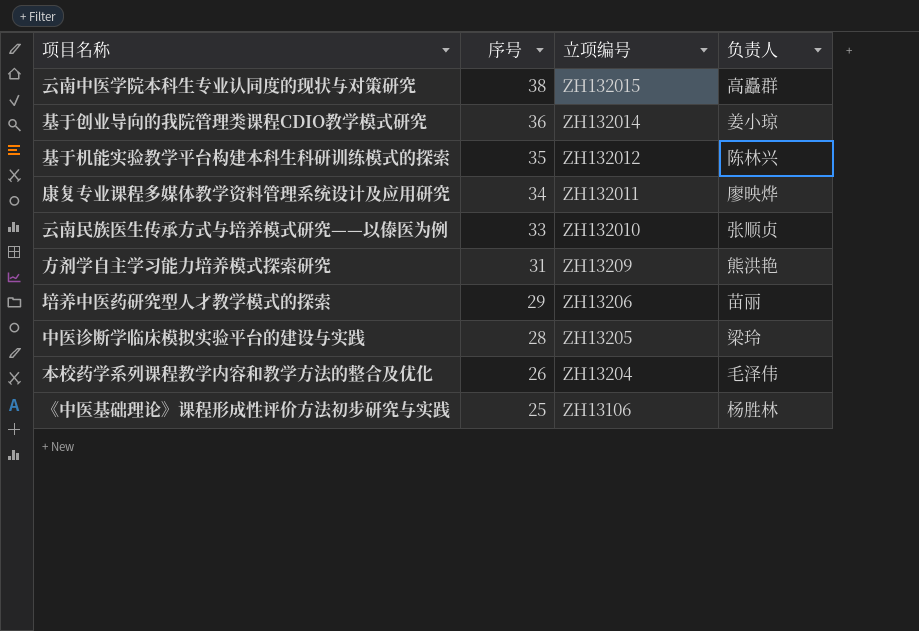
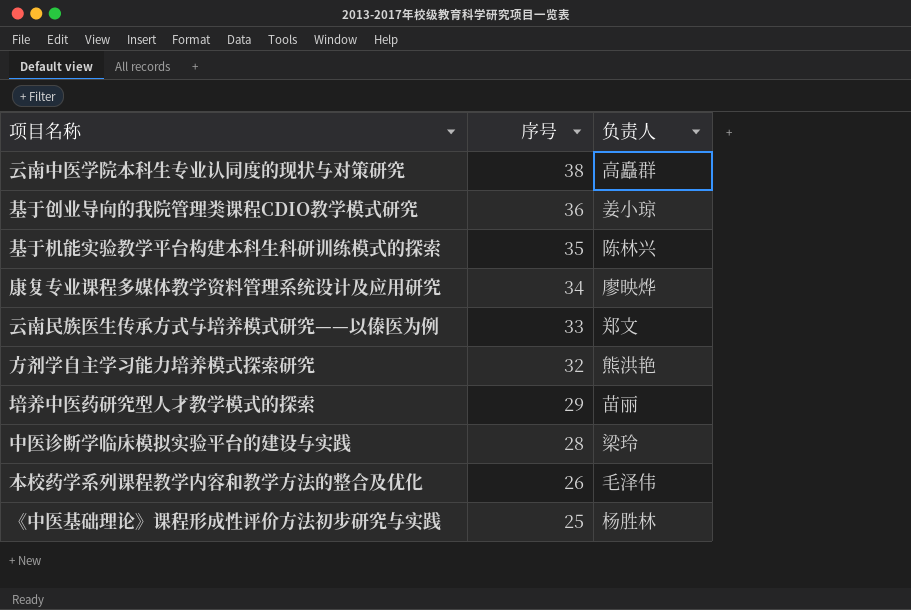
column 立项编号 | position: 3 -> none
云南民族医生传承方式与培养模式研究——以傣医为例 | 负责人: 张顺贞 -> 郑文
方剂学自主学习能力培养模式探索研究 | 序号: 31 -> 32

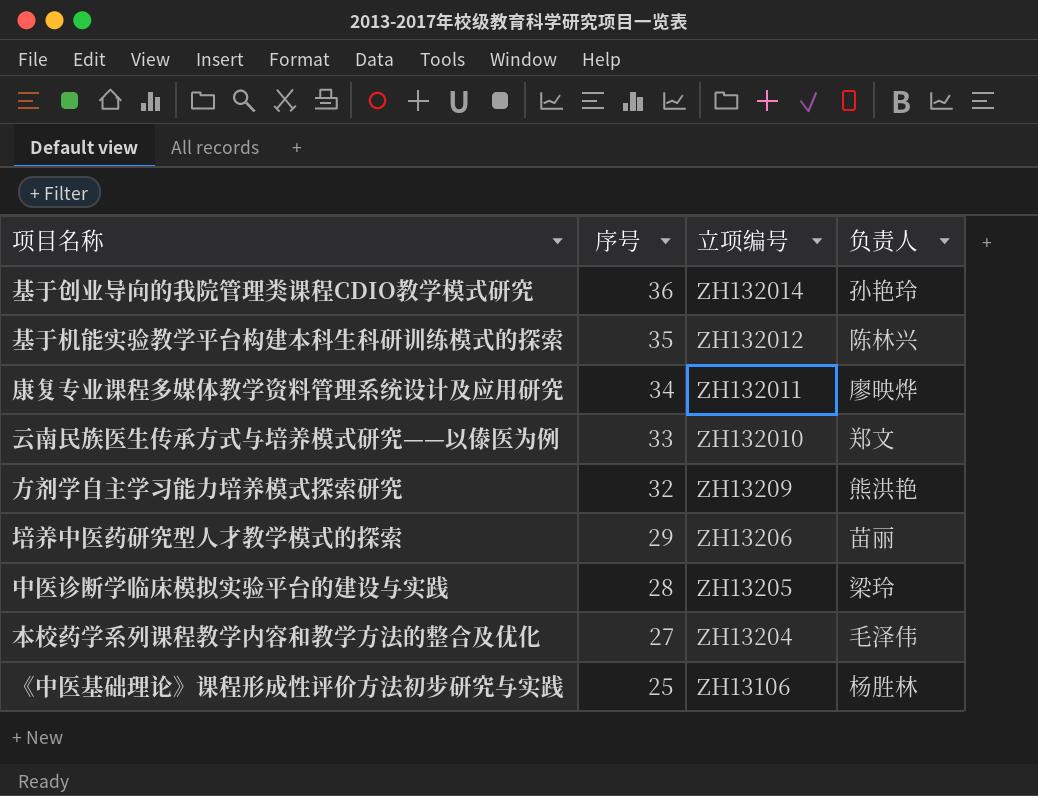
column 立项编号 | position: none -> 3
row 云南中医学院本科生专业认同度的现状与对策研究: 38 | 高矗群 -> none
基于创业导向的我院管理类课程CDIO教学模式研究 | 负责人: 姜小琼 -> 孙艳玲
本校药学系列课程教学内容和教学方法的整合及优化 | 序号: 26 -> 27

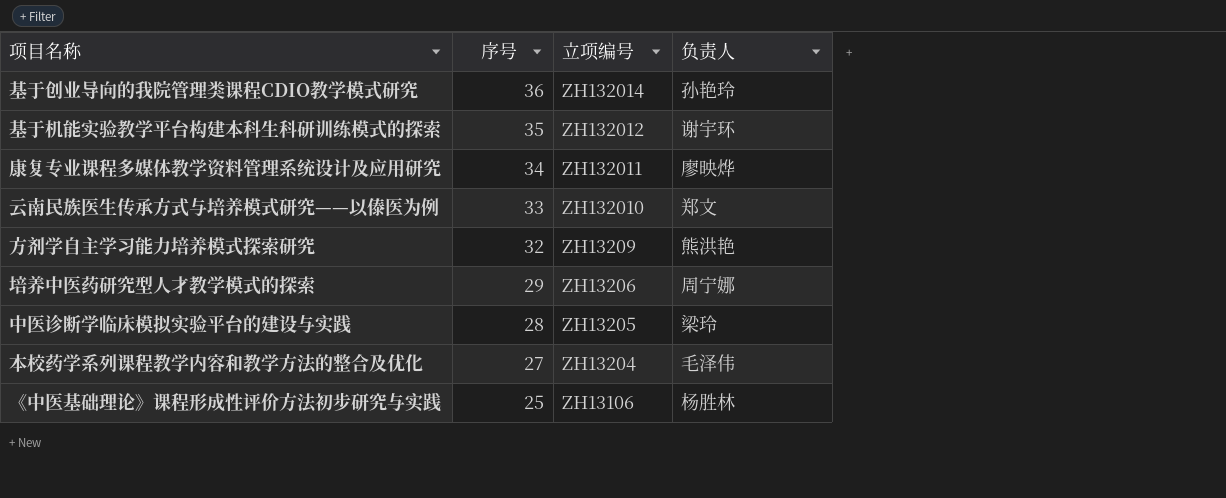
基于机能实验教学平台构建本科生科研训练模式的探索 | 负责人: 陈林兴 -> 谢宇环
培养中医药研究型人才教学模式的探索 | 负责人: 苗丽 -> 周宁娜

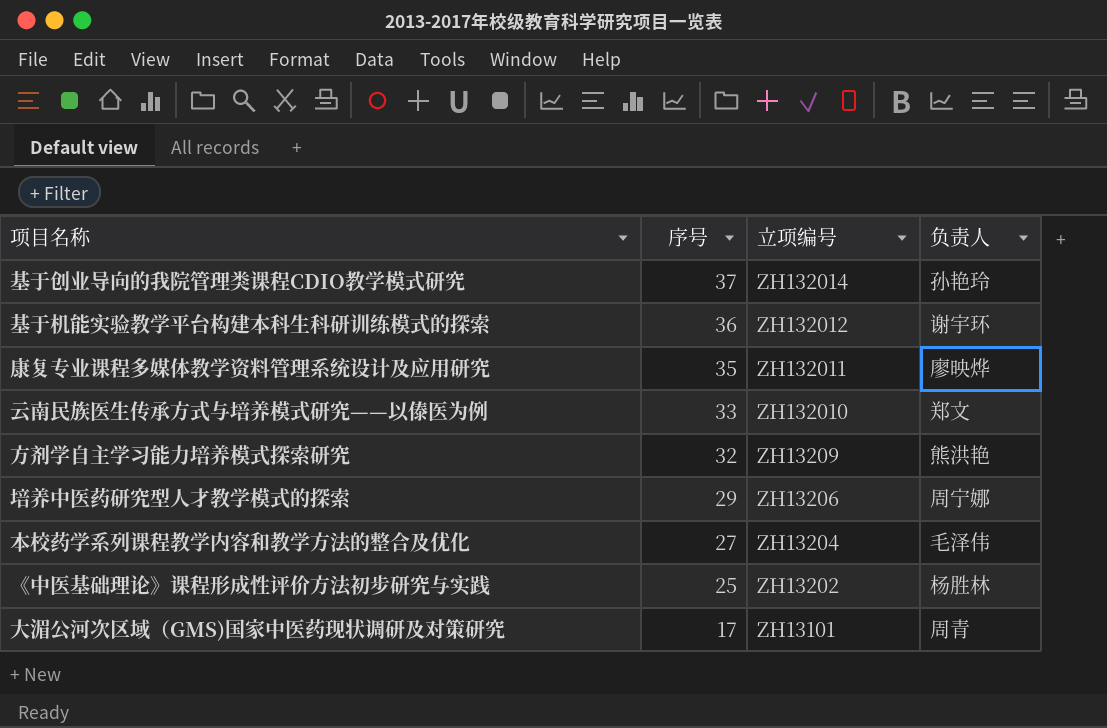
row 中医诊断学临床模拟实验平台的建设与实践: 28 | ZH13205 | 梁玲 -> none
基于创业导向的我院管理类课程CDIO教学模式研究 | 序号: 36 -> 37
基于机能实验教学平台构建本科生科研训练模式的探索 | 序号: 35 -> 36
康复专业课程多媒体教学资料管理系统设计及应用研究 | 序号: 34 -> 35
《中医基础理论》课程形成性评价方法初步研究与实践 | 立项编号: ZH13106 -> ZH13202
row 大湄公河次区域（GMS)国家中医药现状调研及对策研究: none -> 17 | ZH13101 | 周青

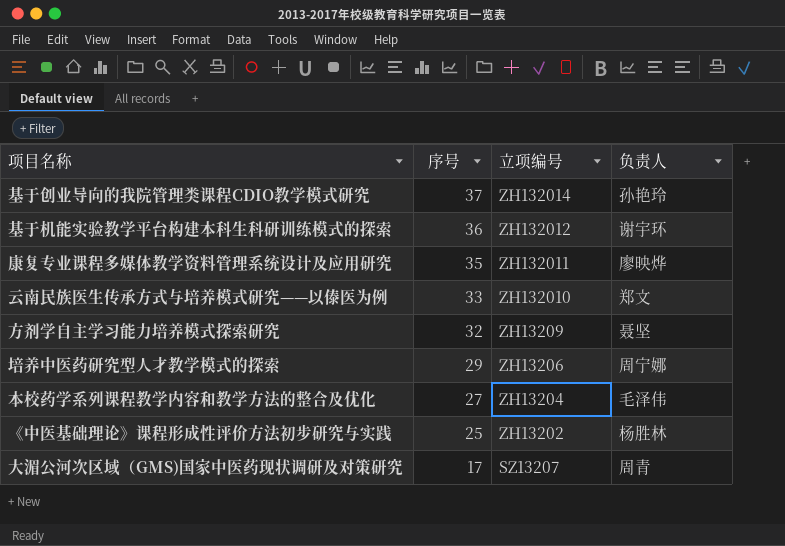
方剂学自主学习能力培养模式探索研究 | 负责人: 熊洪艳 -> 聂坚
大湄公河次区域（GMS)国家中医药现状调研及对策研究 | 立项编号: ZH13101 -> SZ13207

